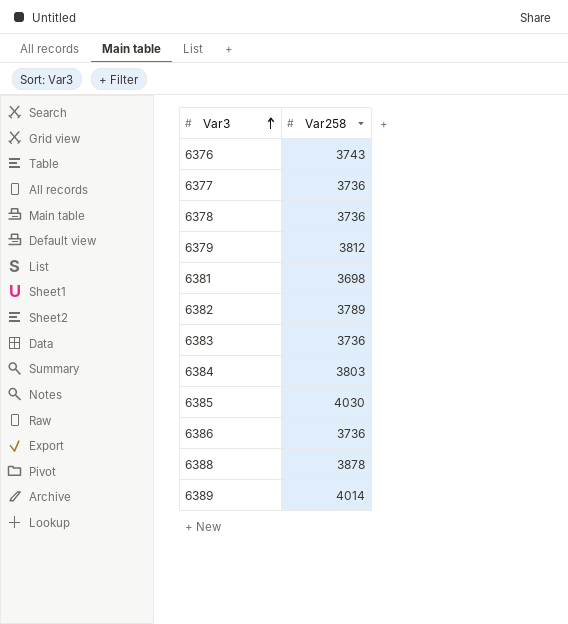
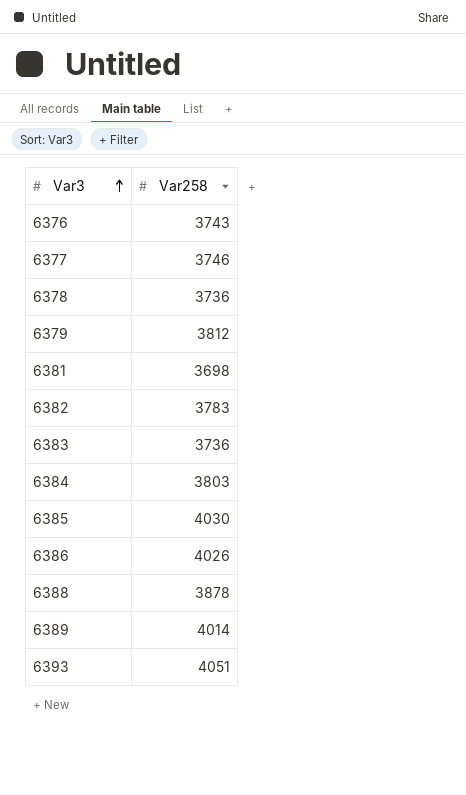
6377 | Var258: 3736 -> 3746
6382 | Var258: 3789 -> 3783
6386 | Var258: 3736 -> 4026
row 6393: none -> 4051

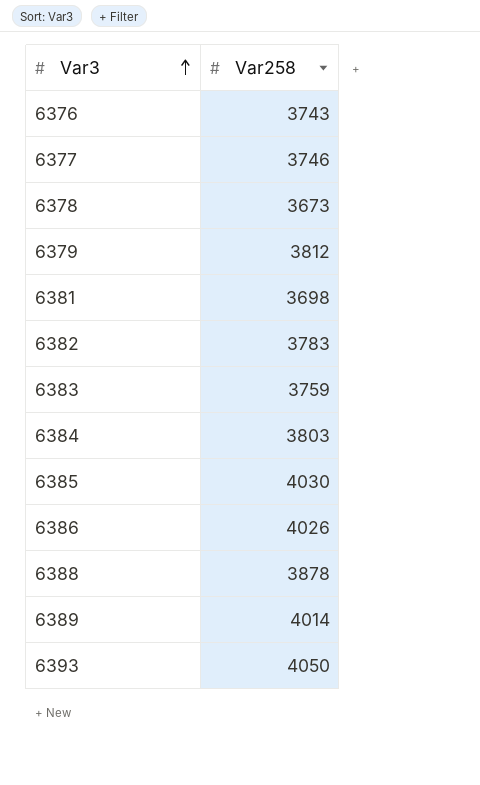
6378 | Var258: 3736 -> 3673
6383 | Var258: 3736 -> 3759
6393 | Var258: 4051 -> 4050

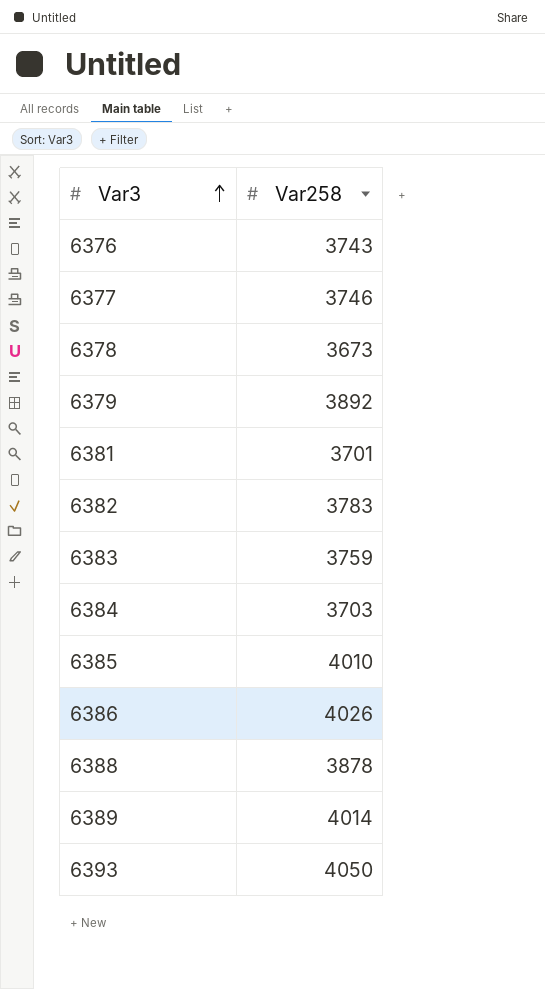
6379 | Var258: 3812 -> 3892
6381 | Var258: 3698 -> 3701
6384 | Var258: 3803 -> 3703
6385 | Var258: 4030 -> 4010

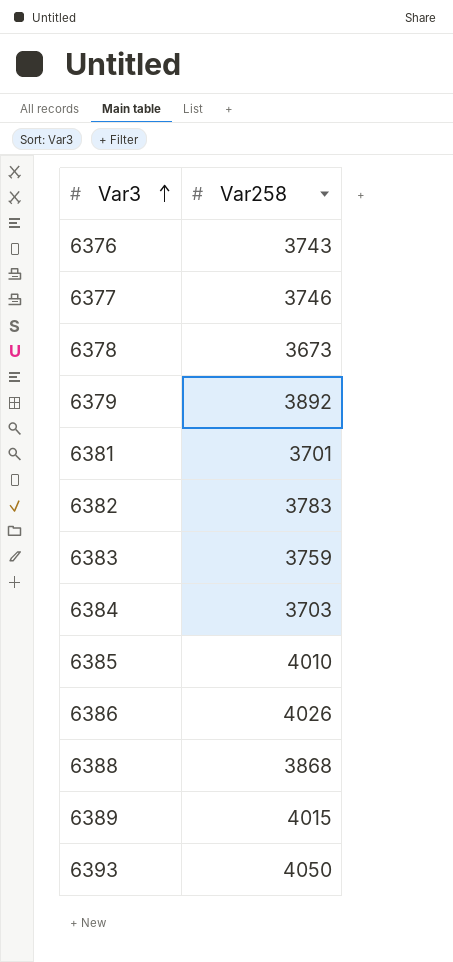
6388 | Var258: 3878 -> 3868
6389 | Var258: 4014 -> 4015

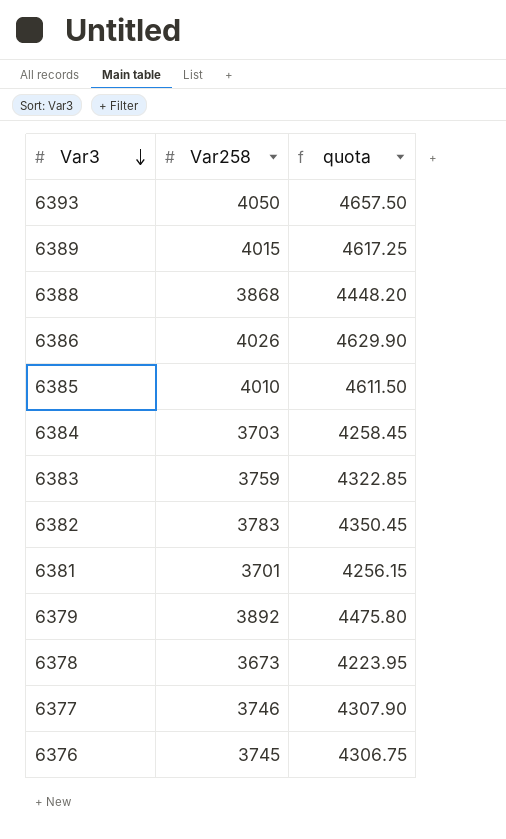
row order: Var3 ascending -> Var3 descending
column quota | formula: none -> [Var258] * 1.15
6376 | Var258: 3743 -> 3745

